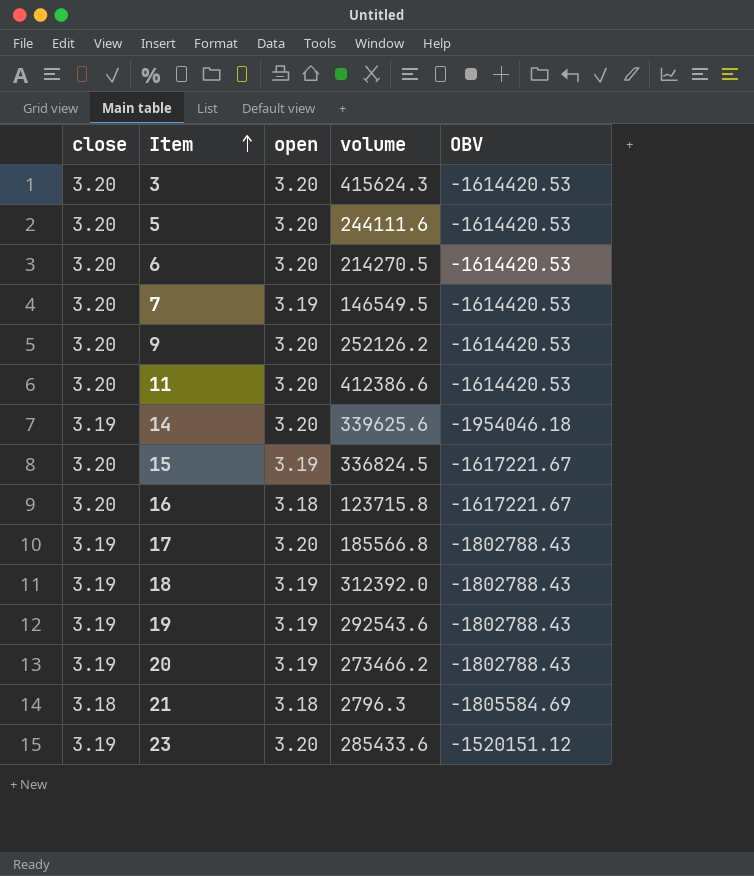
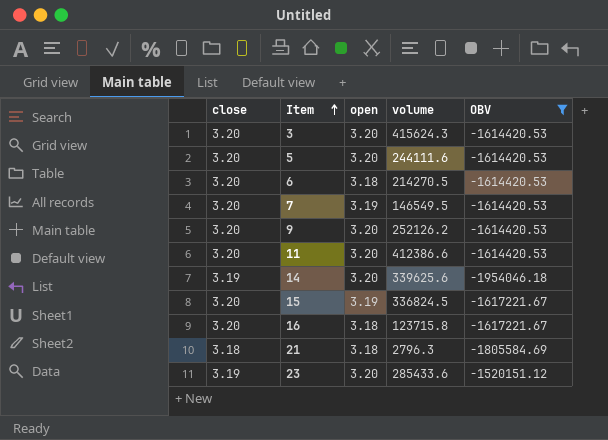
filter: none -> OBV != -1802788.43
6 | open: 3.20 -> 3.18

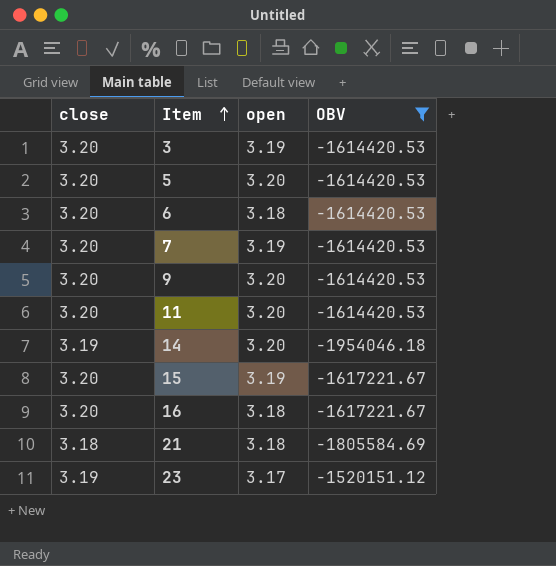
column volume | position: 4 -> none
3 | open: 3.20 -> 3.19
23 | open: 3.20 -> 3.17

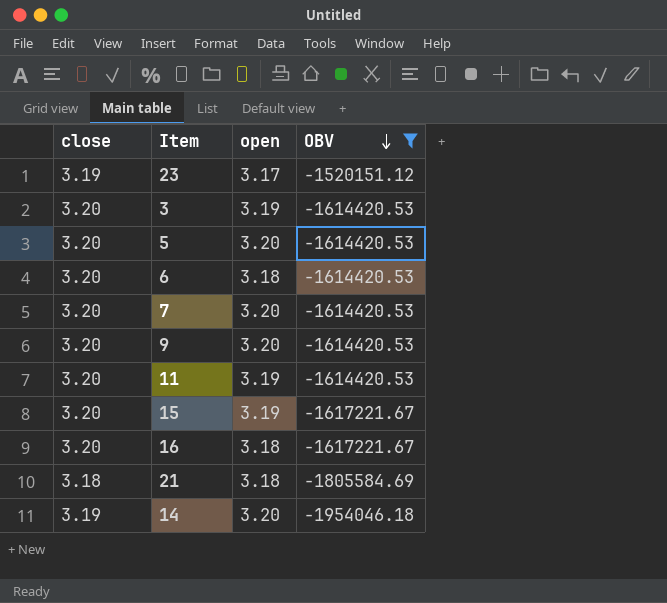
row order: Item ascending -> OBV descending
7 | open: 3.19 -> 3.20
11 | open: 3.20 -> 3.19

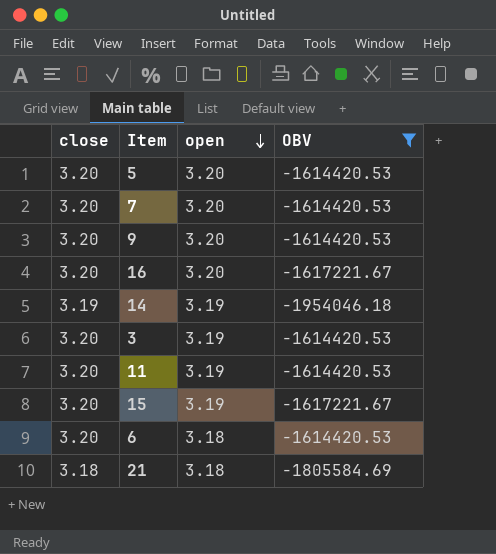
row order: OBV descending -> open descending
row 23: 3.19 | 3.17 | -1520151.12 -> none
16 | open: 3.18 -> 3.20
14 | open: 3.20 -> 3.19

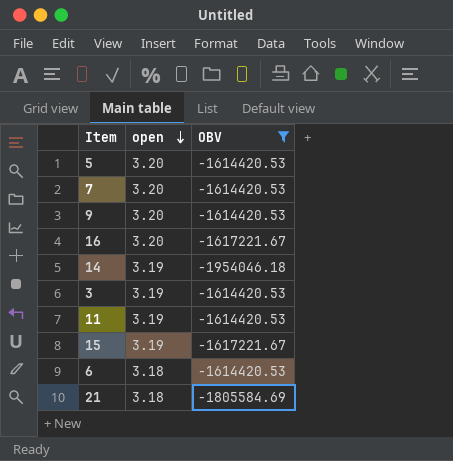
column close | position: 1 -> none

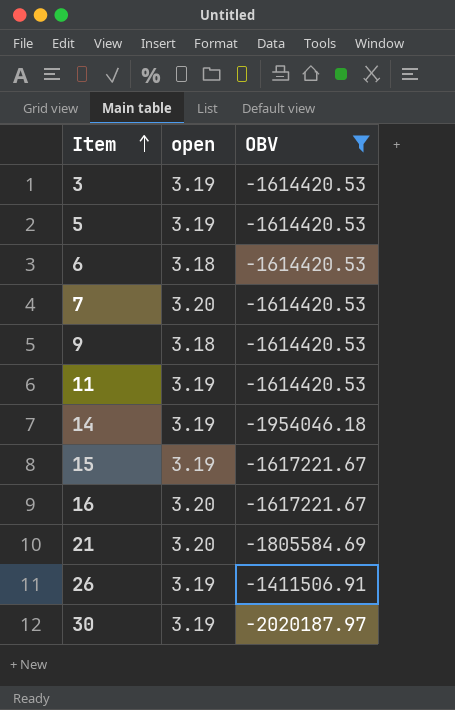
row order: open descending -> Item ascending
5 | open: 3.20 -> 3.19
9 | open: 3.20 -> 3.18
21 | open: 3.18 -> 3.20
row 26: none -> 3.19 | -1411506.91
row 30: none -> 3.19 | -2020187.97

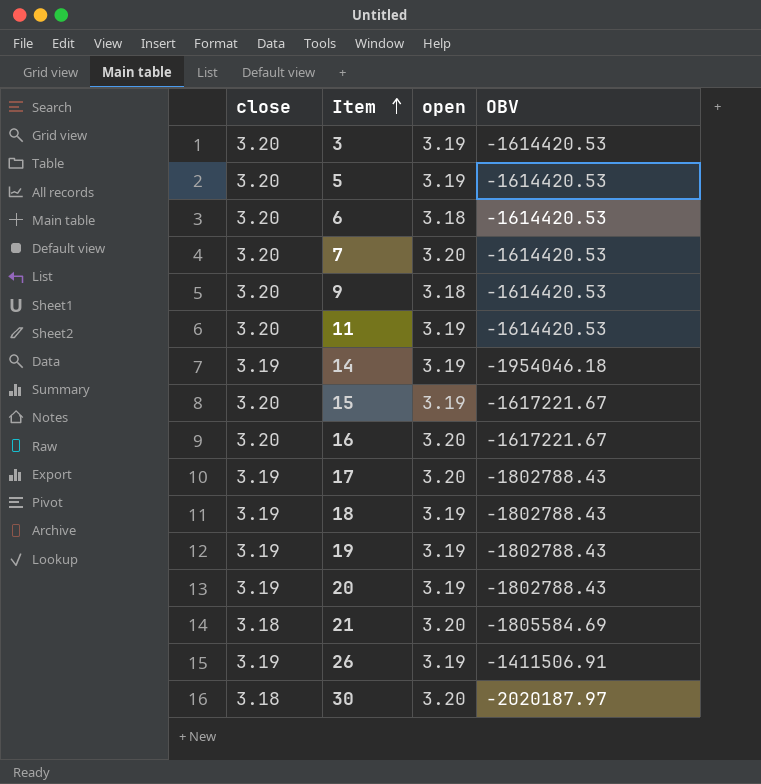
filter: OBV != -1802788.43 -> none
column close | position: none -> 1
30 | open: 3.19 -> 3.20

